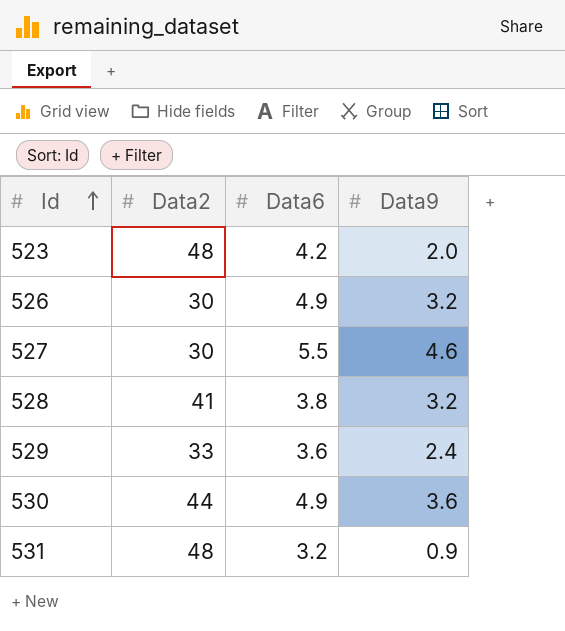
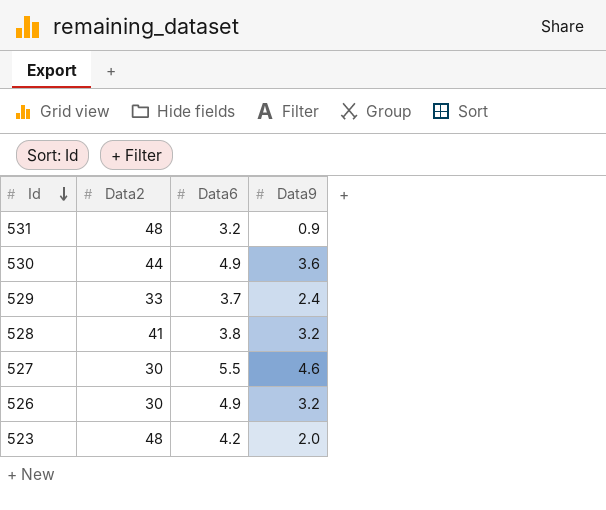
row order: Id ascending -> Id descending
529 | Data6: 3.6 -> 3.7

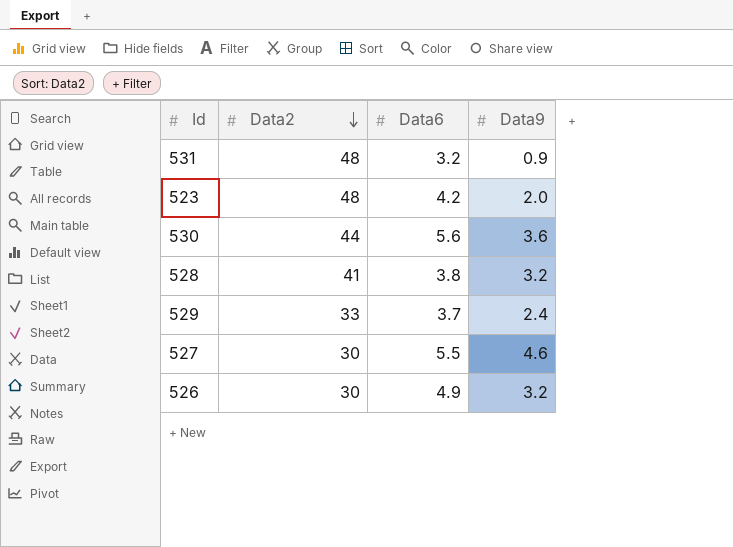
row order: Id descending -> Data2 descending
530 | Data6: 4.9 -> 5.6

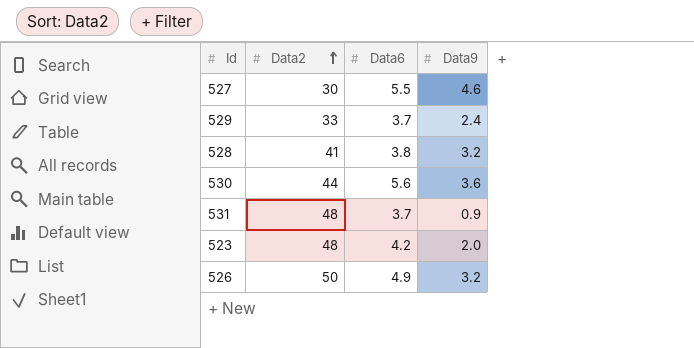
row order: Data2 descending -> Data2 ascending
531 | Data6: 3.2 -> 3.7
526 | Data2: 30 -> 50

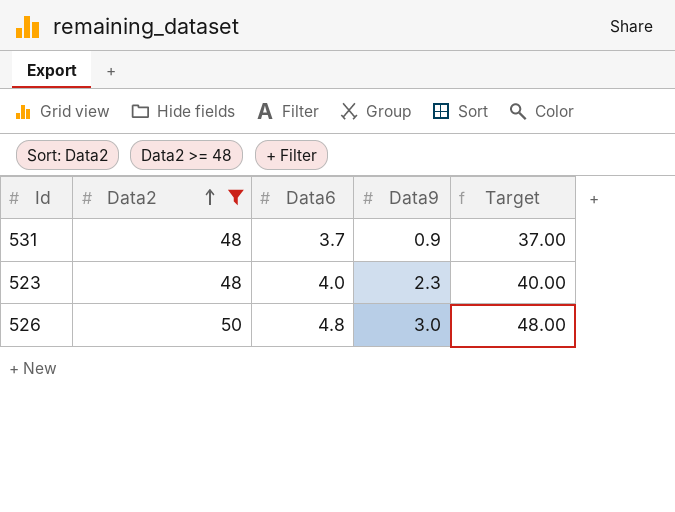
filter: none -> Data2 >= 48
column Target | formula: none -> [Data6] * 10
523 | Data6: 4.2 -> 4.0
523 | Data9: 2.0 -> 2.3
526 | Data6: 4.9 -> 4.8
526 | Data9: 3.2 -> 3.0

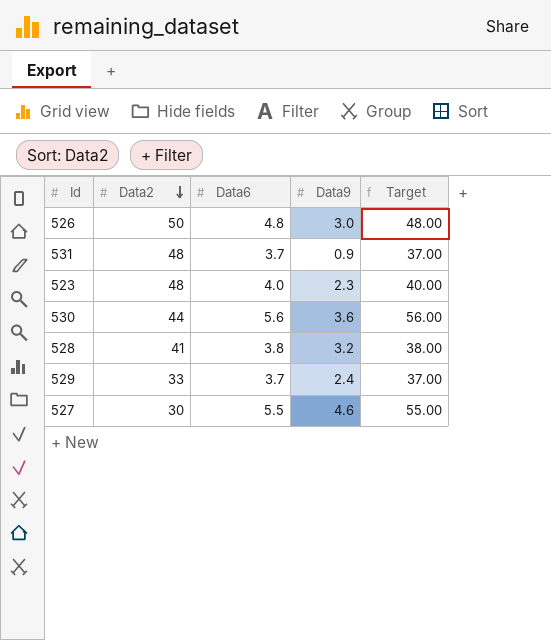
filter: Data2 >= 48 -> none
row order: Data2 ascending -> Data2 descending

